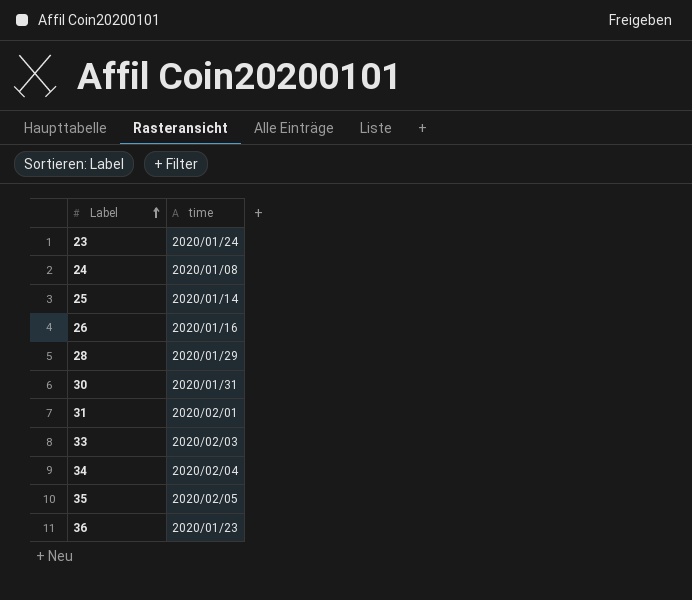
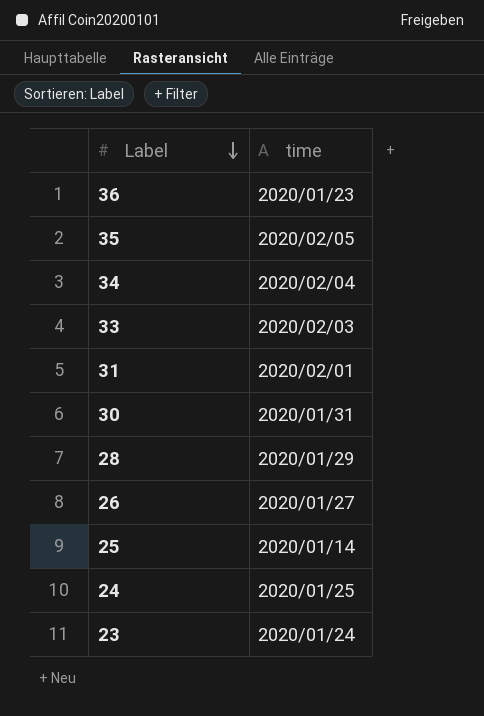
row order: Label ascending -> Label descending
26 | time: 2020/01/16 -> 2020/01/27
24 | time: 2020/01/08 -> 2020/01/25

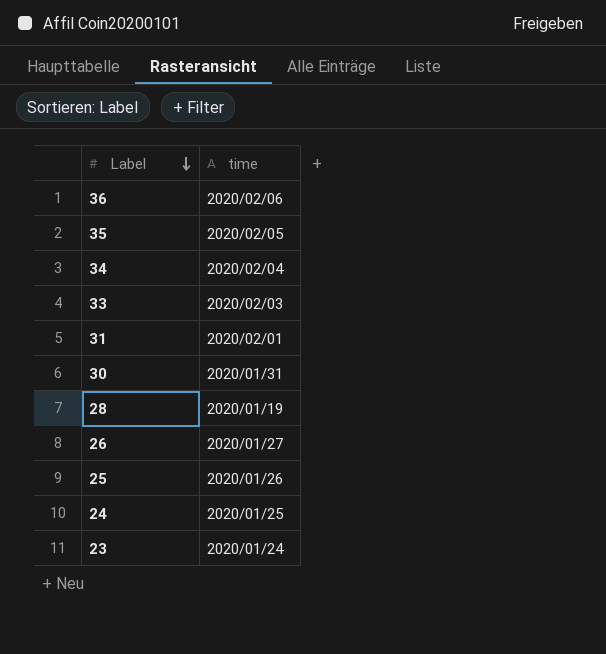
36 | time: 2020/01/23 -> 2020/02/06
28 | time: 2020/01/29 -> 2020/01/19
25 | time: 2020/01/14 -> 2020/01/26

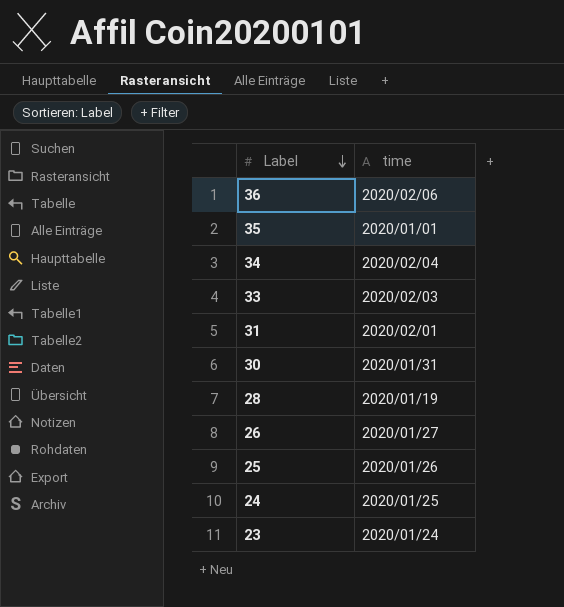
35 | time: 2020/02/05 -> 2020/01/01

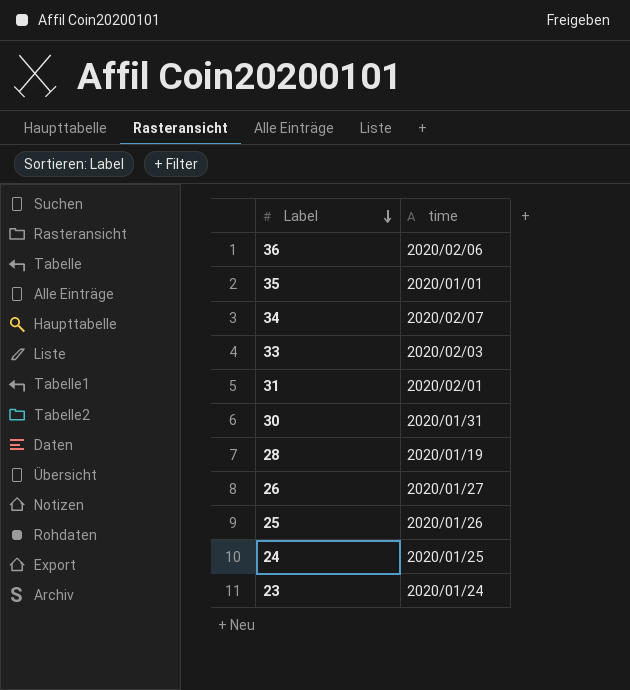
34 | time: 2020/02/04 -> 2020/02/07

